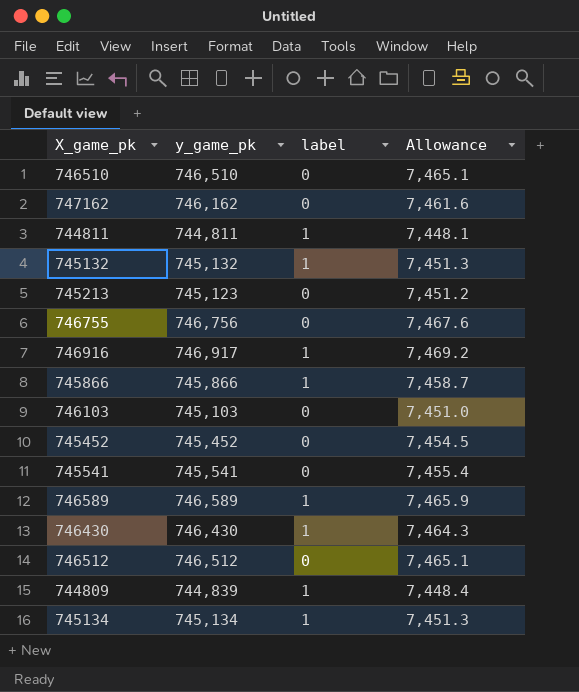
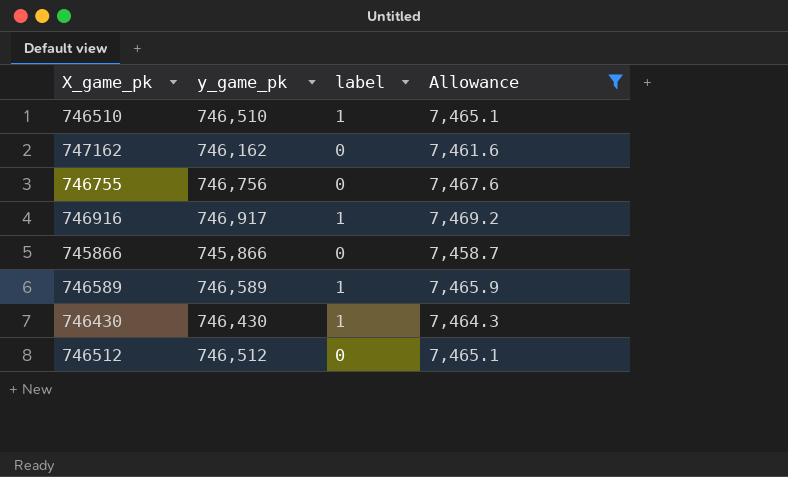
filter: none -> Allowance >= 7,458.7
746510 | label: 0 -> 1
745866 | label: 1 -> 0

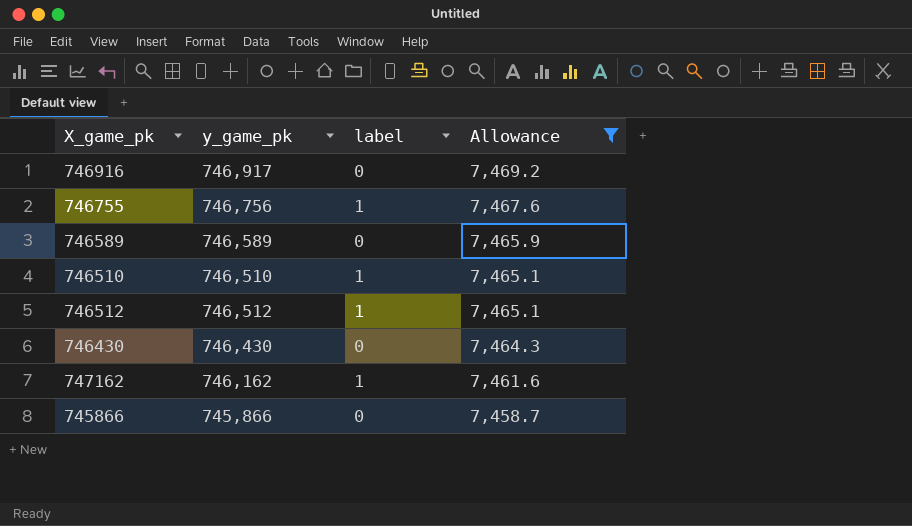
row order: none -> Allowance descending
746916 | label: 1 -> 0
746755 | label: 0 -> 1
746589 | label: 1 -> 0
746512 | label: 0 -> 1
746430 | label: 1 -> 0
747162 | label: 0 -> 1

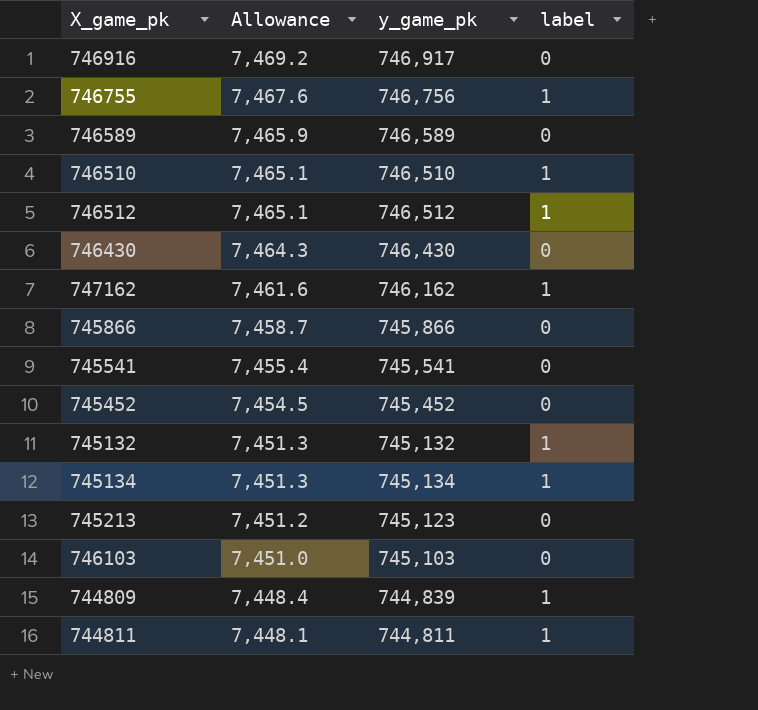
filter: Allowance >= 7,458.7 -> none
column Allowance | position: 4 -> 2

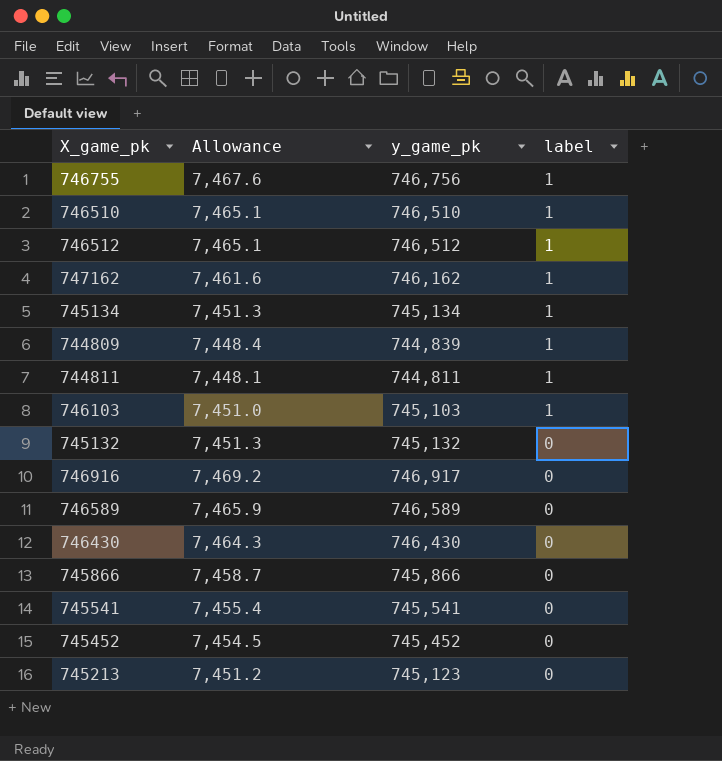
row order: Allowance descending -> label descending
746103 | label: 0 -> 1
745132 | label: 1 -> 0

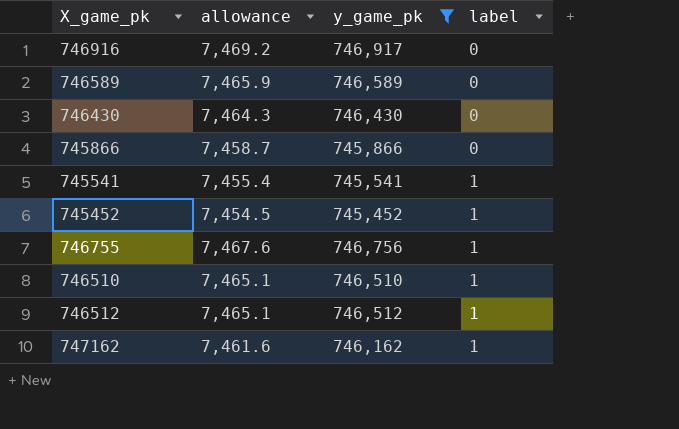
filter: none -> y_game_pk >= 745,452
row order: label descending -> label ascending
column name: Allowance -> allowance
745541 | label: 0 -> 1
745452 | label: 0 -> 1

